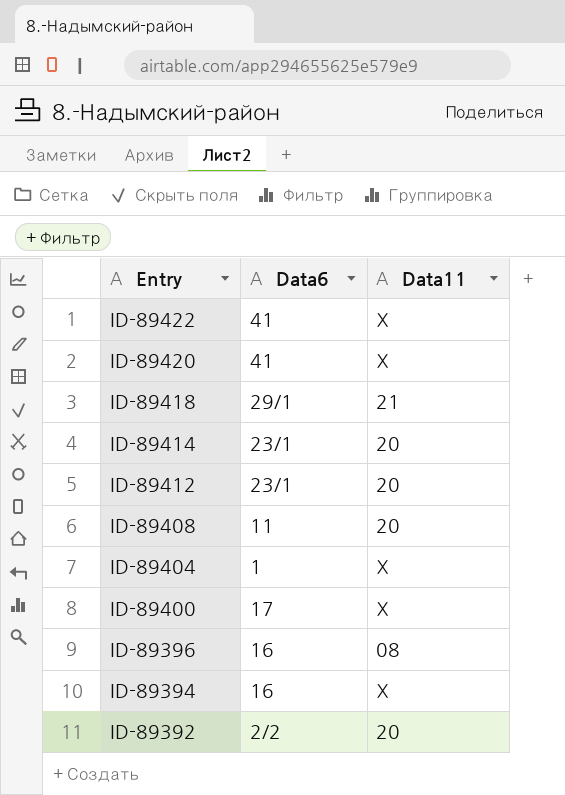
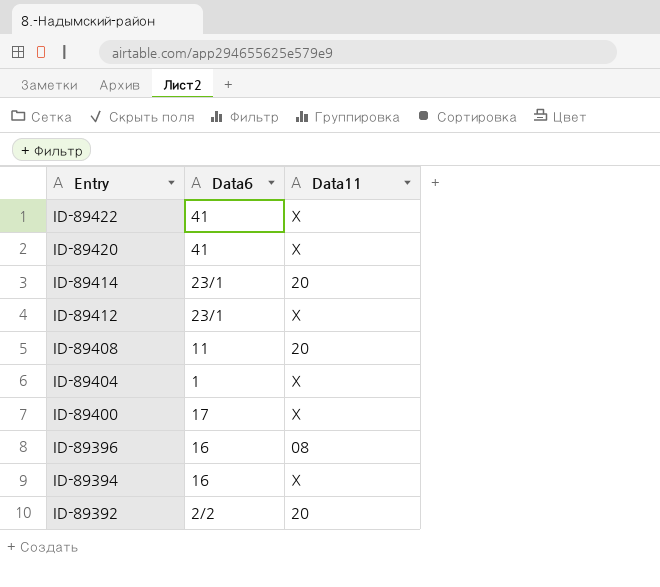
row ID-89418: 29/1 | 21 -> none
ID-89412 | Data11: 20 -> Х

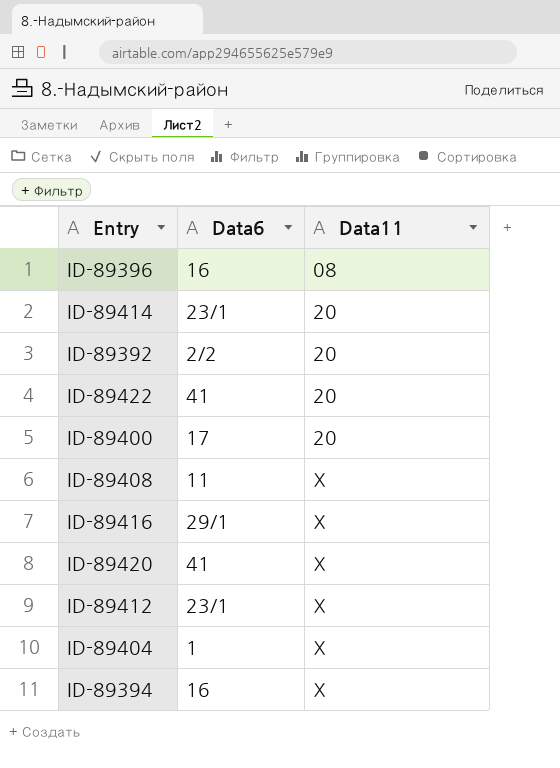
row order: Entry descending -> Data11 ascending
ID-89422 | Data11: Х -> 20
ID-89400 | Data11: Х -> 20
ID-89408 | Data11: 20 -> Х
row ID-89416: none -> 29/1 | Х

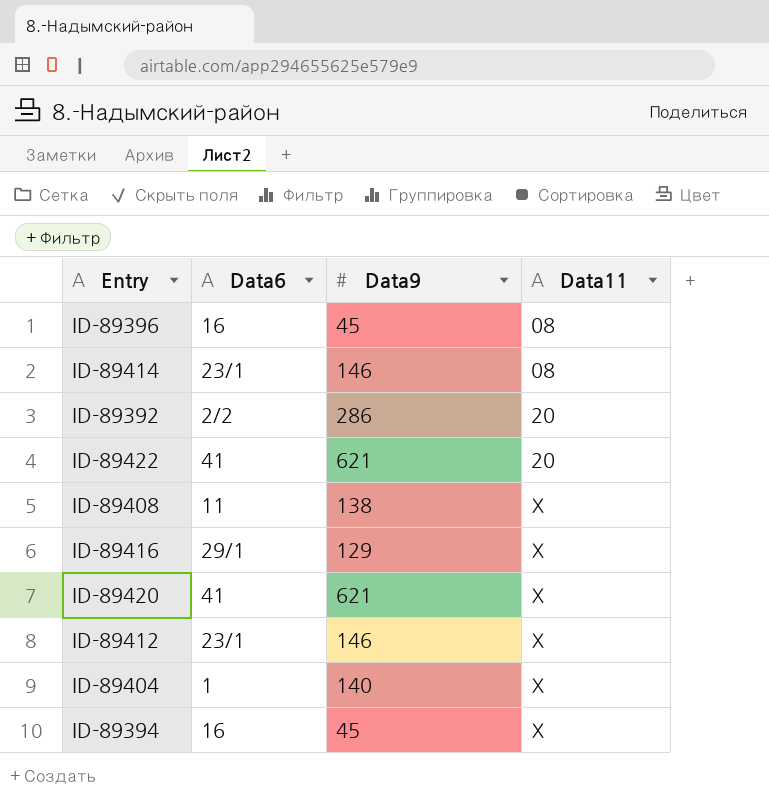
column Data9 | position: none -> 3
row ID-89400: 17 | 20 -> none
ID-89414 | Data11: 20 -> 08

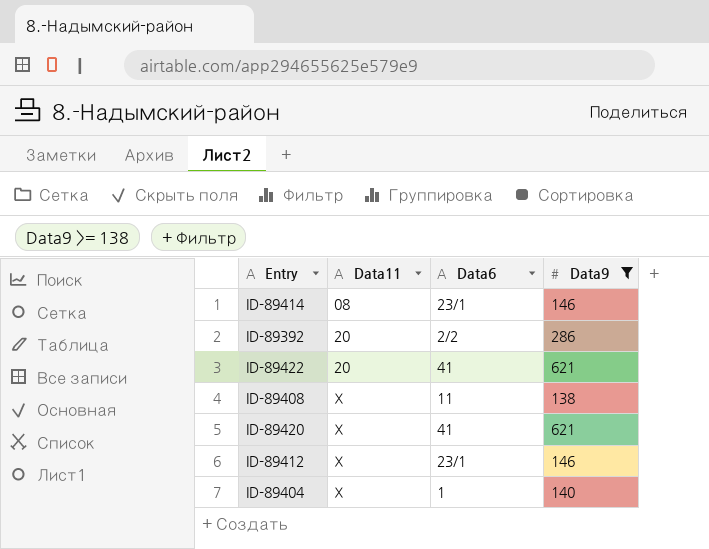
filter: none -> Data9 >= 138
column Data11 | position: 4 -> 2

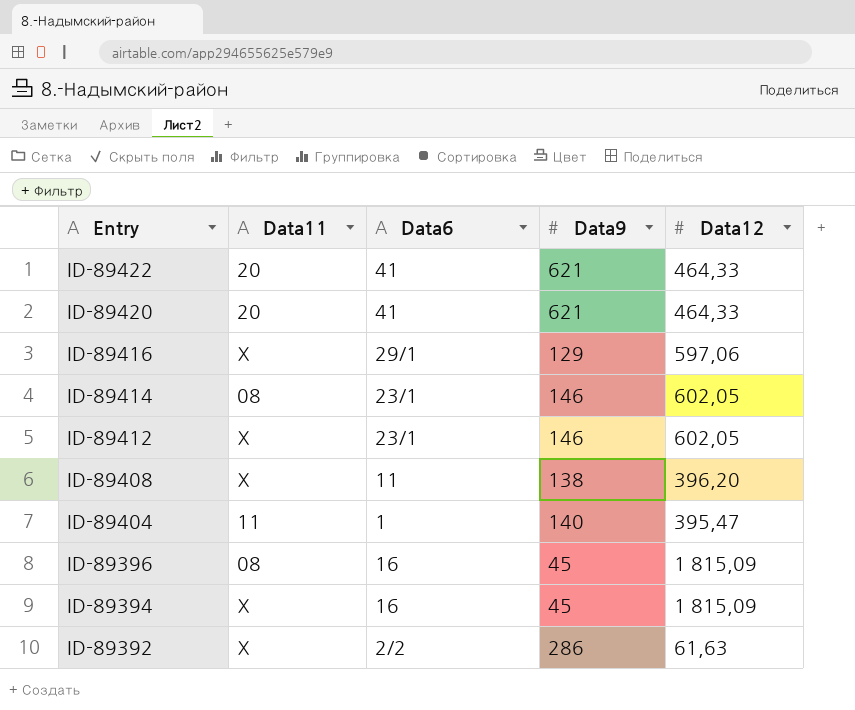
filter: Data9 >= 138 -> none
row order: Data11 ascending -> Entry descending
column Data12 | position: none -> 5
ID-89420 | Data11: Х -> 20
ID-89404 | Data11: Х -> 11
ID-89392 | Data11: 20 -> Х

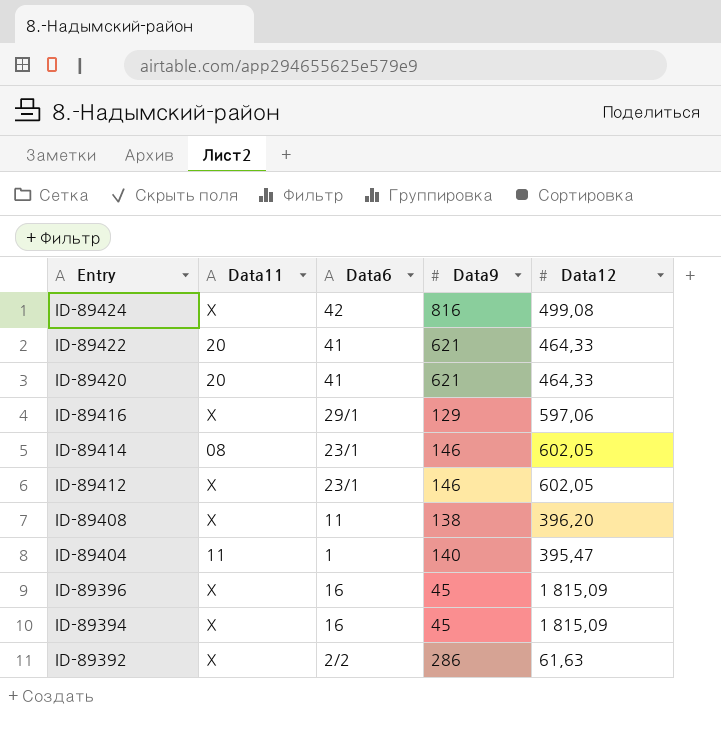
row ID-89424: none -> Х | 42 | 816 | 499,08
ID-89396 | Data11: 08 -> Х

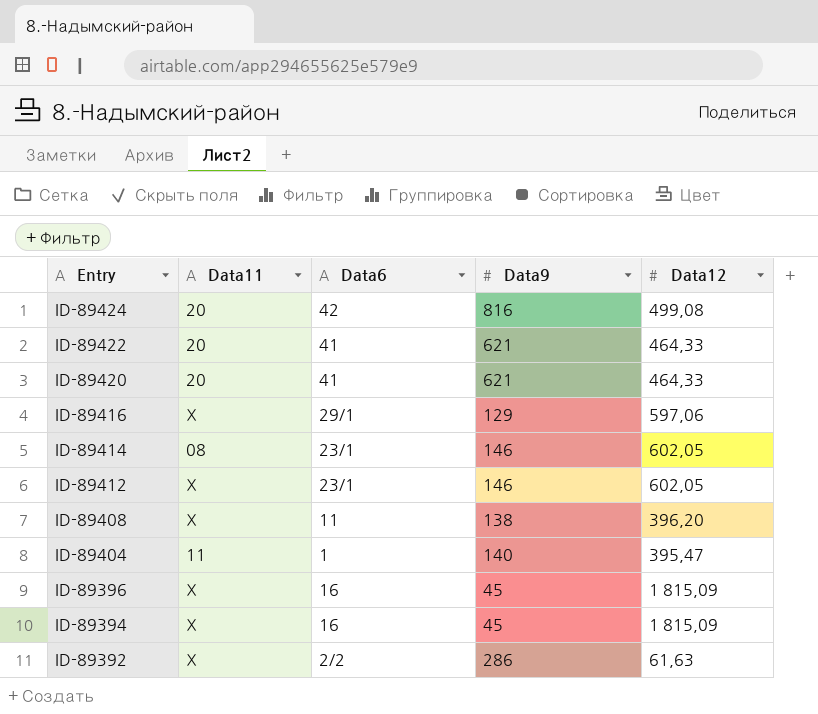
ID-89424 | Data11: Х -> 20

